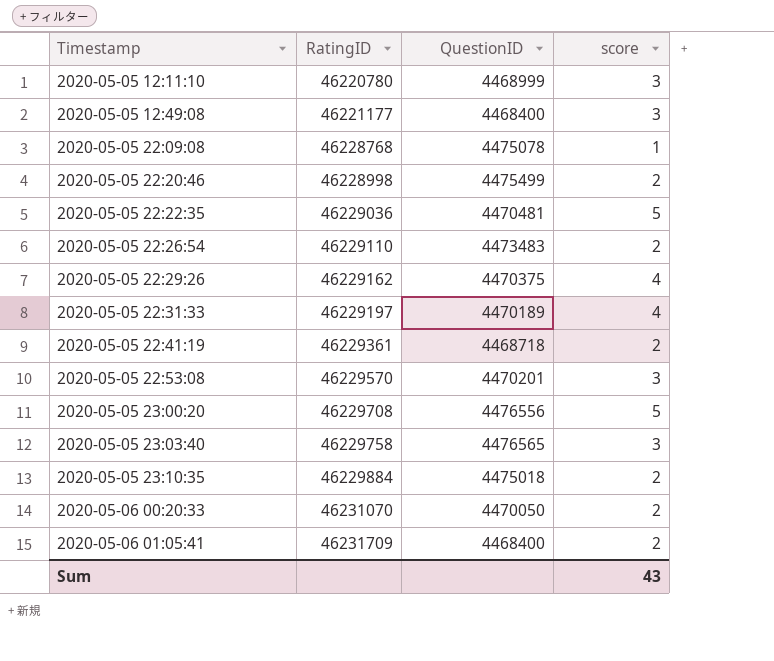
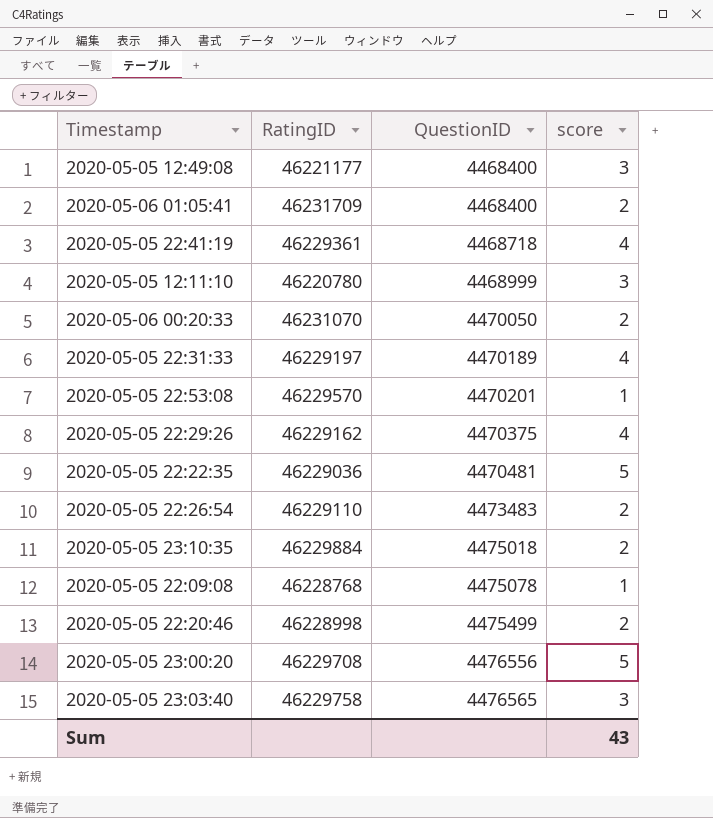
row order: Timestamp ascending -> QuestionID ascending
2020-05-05 22:41:19 | score: 2 -> 4
2020-05-05 22:53:08 | score: 3 -> 1

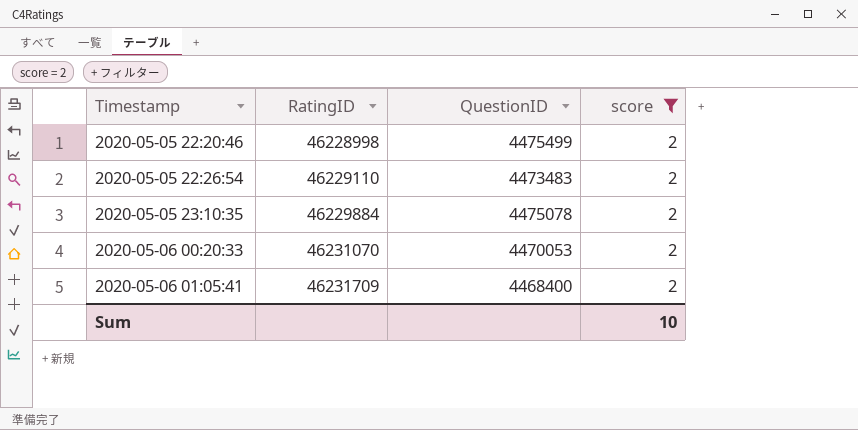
filter: none -> score = 2
row order: QuestionID ascending -> Timestamp ascending
2020-05-05 23:10:35 | QuestionID: 4475018 -> 4475078
2020-05-06 00:20:33 | QuestionID: 4470050 -> 4470053
Sum | score: 43 -> 10

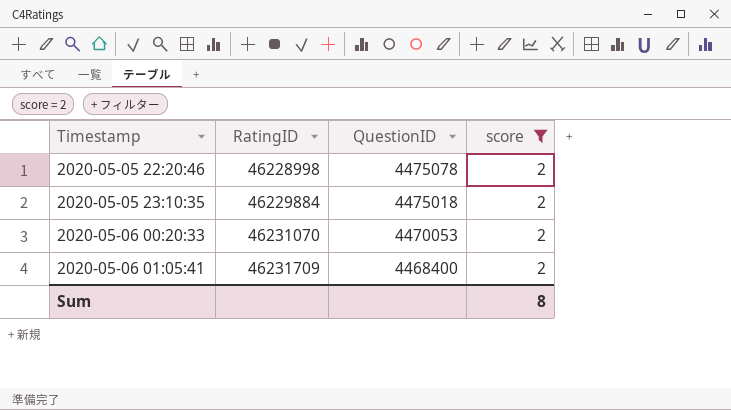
row 2020-05-05 22:26:54: 46229110 | 4473483 | 2 -> none
2020-05-05 22:20:46 | QuestionID: 4475499 -> 4475078
2020-05-05 23:10:35 | QuestionID: 4475078 -> 4475018
Sum | score: 10 -> 8

